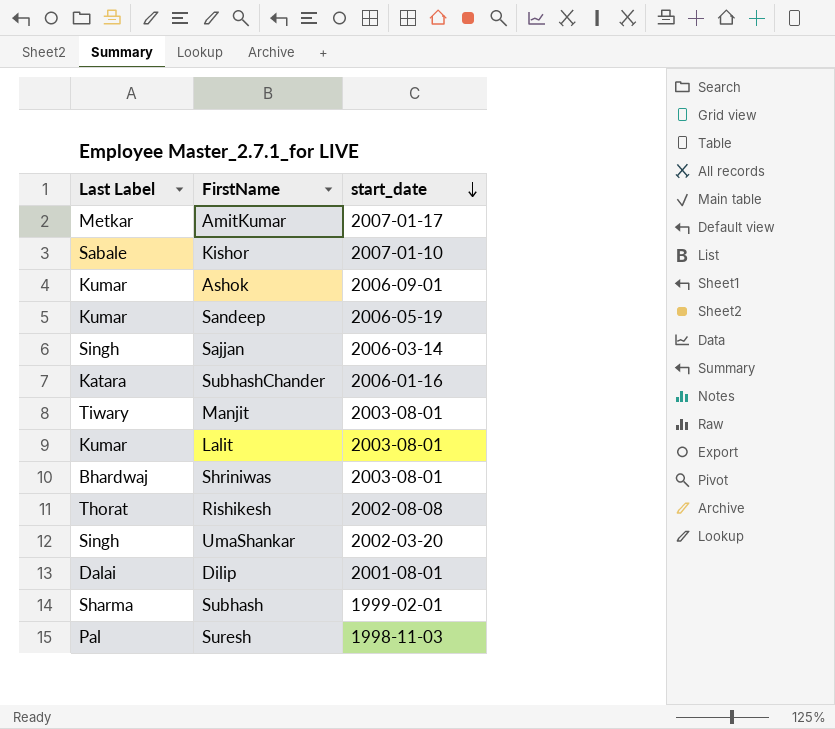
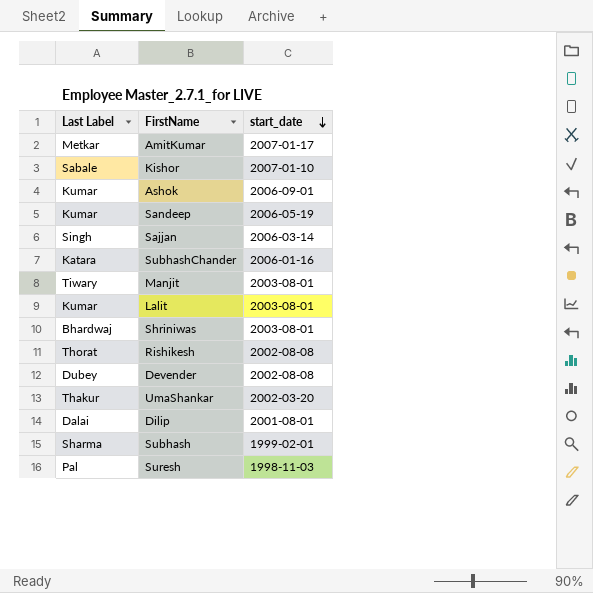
row Devender: none -> Dubey | 2002-08-08
UmaShankar | Last Label: Singh -> Thakur

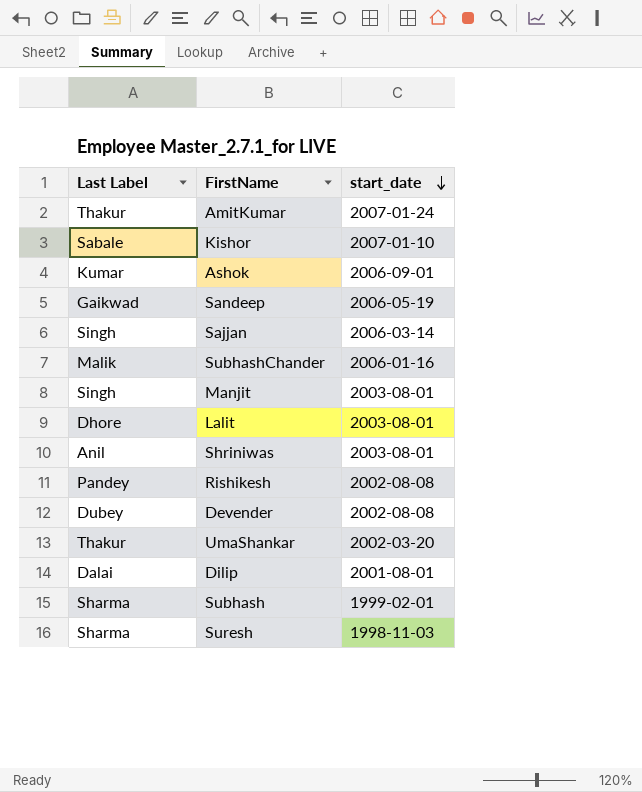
AmitKumar | Last Label: Metkar -> Thakur
AmitKumar | start_date: 2007-01-17 -> 2007-01-24
Sandeep | Last Label: Kumar -> Gaikwad
SubhashChander | Last Label: Katara -> Malik
Manjit | Last Label: Tiwary -> Singh
Lalit | Last Label: Kumar -> Dhore
Shriniwas | Last Label: Bhardwaj -> Anil
Rishikesh | Last Label: Thorat -> Pandey
Suresh | Last Label: Pal -> Sharma

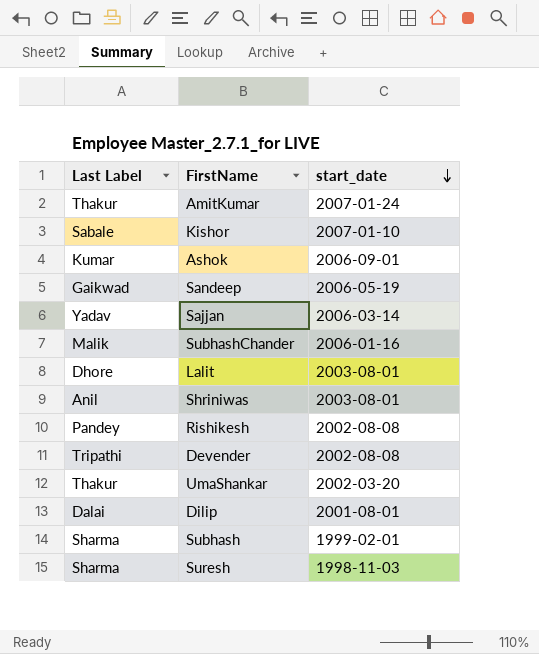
row Manjit: Singh | 2003-08-01 -> none
Sajjan | Last Label: Singh -> Yadav
Devender | Last Label: Dubey -> Tripathi

